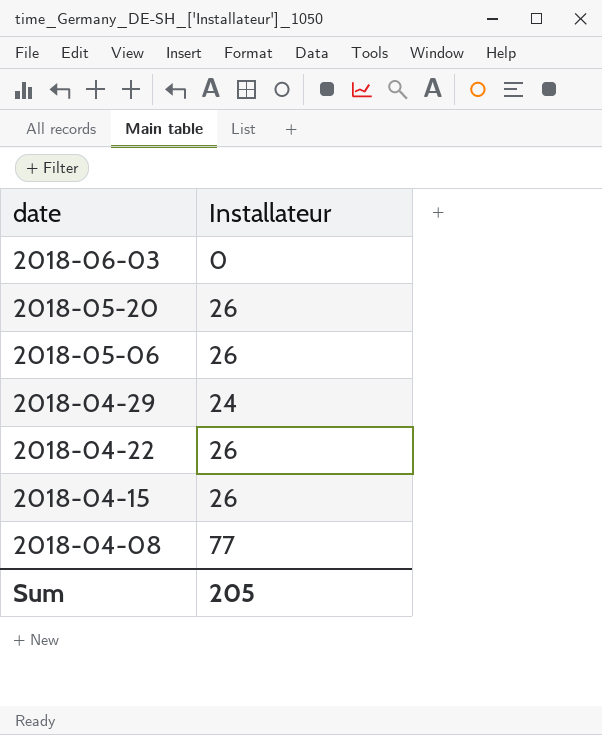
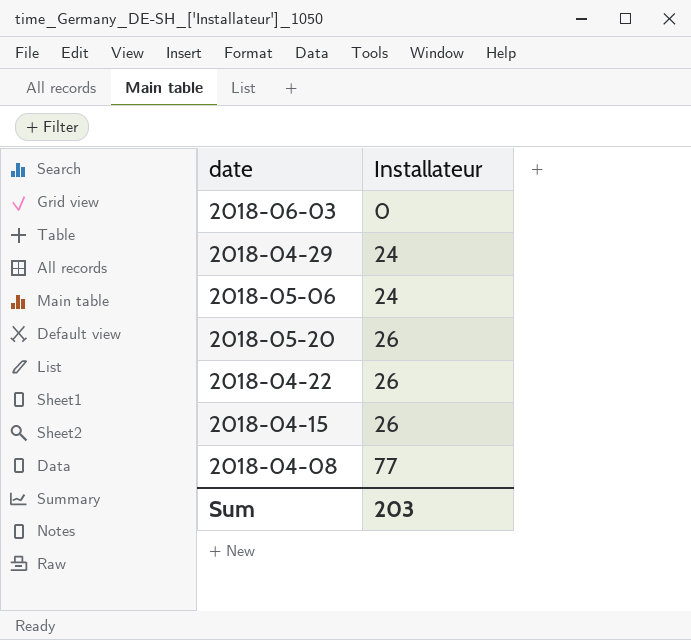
row order: date descending -> Installateur ascending
2018-05-06 | Installateur: 26 -> 24
Sum | Installateur: 205 -> 203

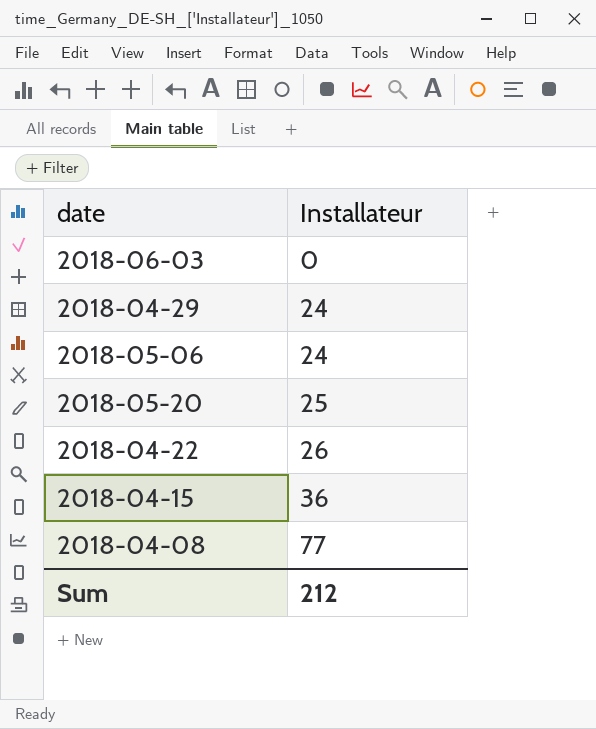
2018-05-20 | Installateur: 26 -> 25
2018-04-15 | Installateur: 26 -> 36
Sum | Installateur: 203 -> 212

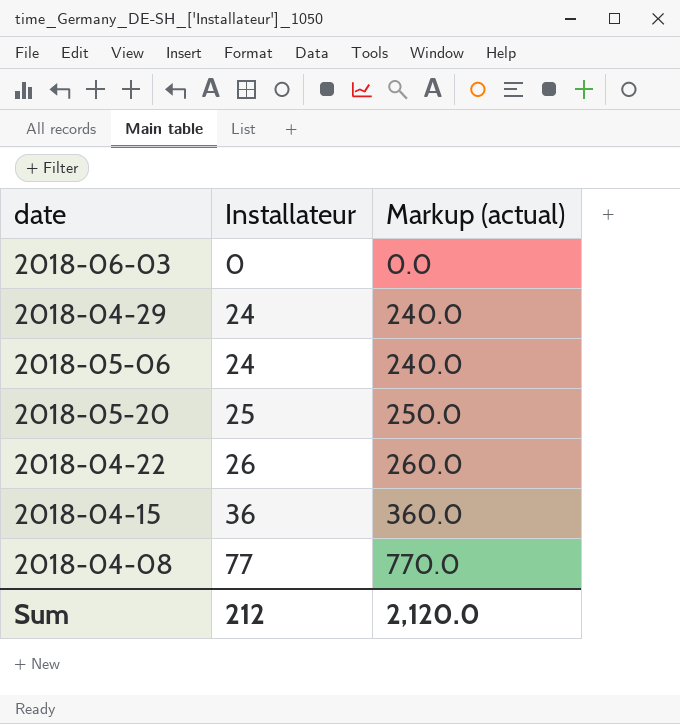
column Markup (actual) | formula: none -> [Installateur] * 10

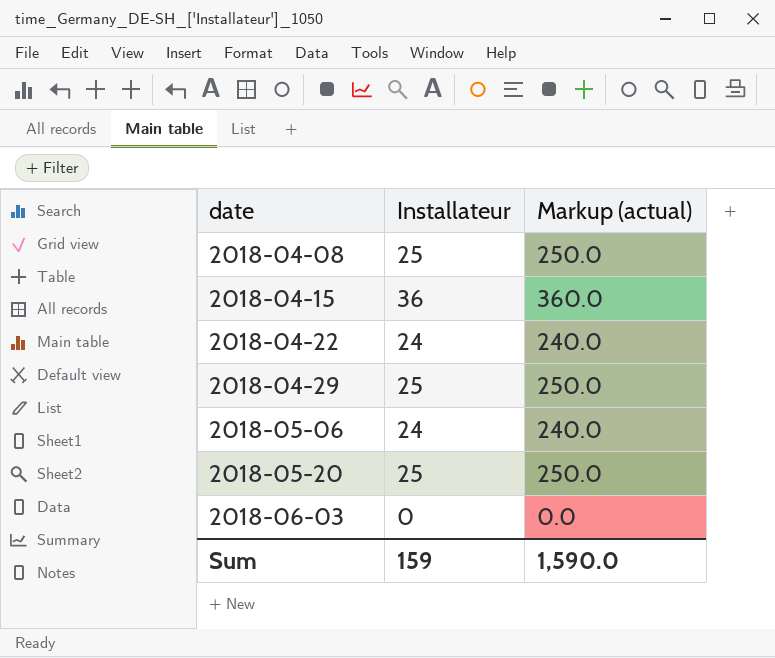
row order: Installateur ascending -> date ascending
2018-04-08 | Installateur: 77 -> 25
2018-04-08 | Markup (actual): 770.0 -> 250.0
2018-04-22 | Installateur: 26 -> 24
2018-04-22 | Markup (actual): 260.0 -> 240.0
2018-04-29 | Installateur: 24 -> 25
2018-04-29 | Markup (actual): 240.0 -> 250.0
Sum | Installateur: 212 -> 159
Sum | Markup (actual): 2,120.0 -> 1,590.0

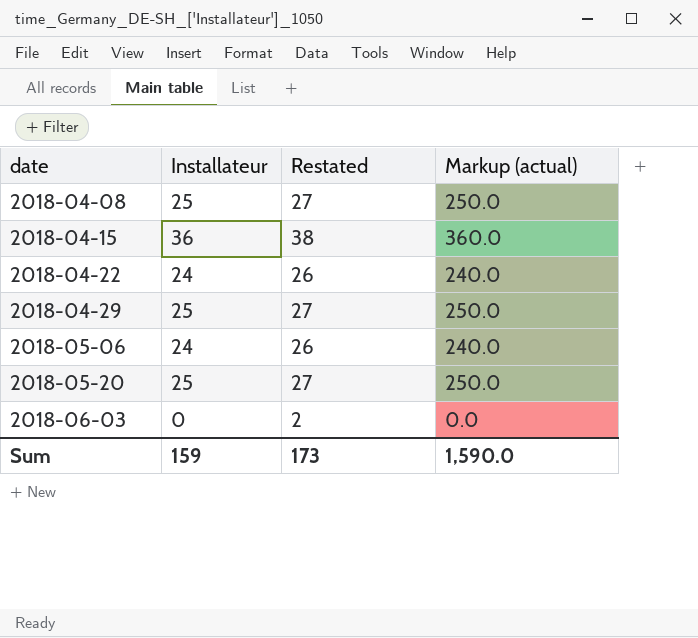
column Restated | formula: none -> [Installateur] + 2

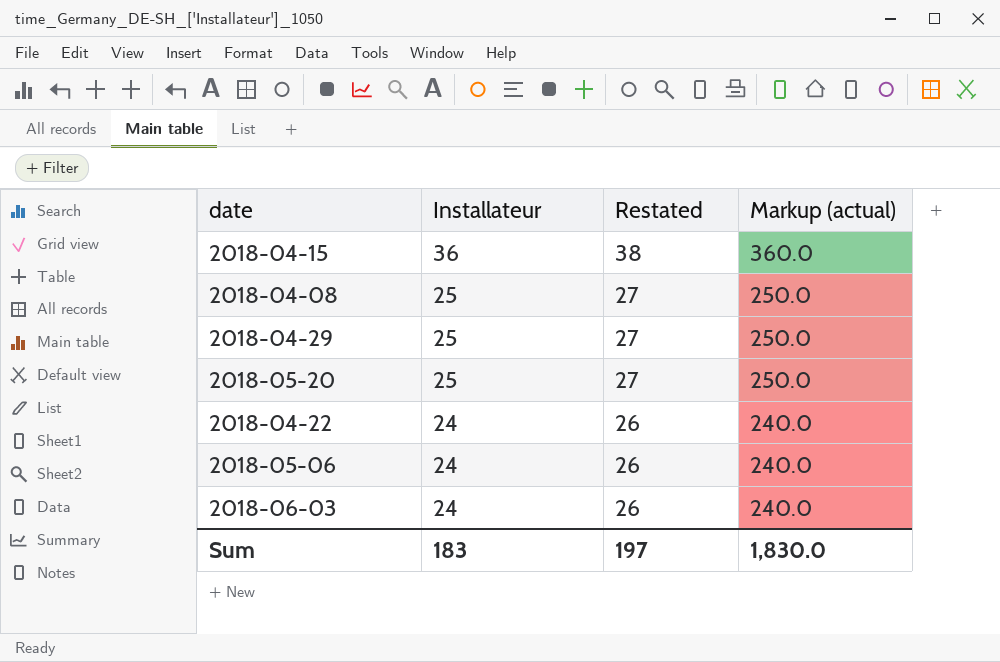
row order: date ascending -> Installateur descending
2018-06-03 | Installateur: 0 -> 24
2018-06-03 | Restated: 2 -> 26
2018-06-03 | Markup (actual): 0.0 -> 240.0
Sum | Installateur: 159 -> 183
Sum | Restated: 173 -> 197
Sum | Markup (actual): 1,590.0 -> 1,830.0

